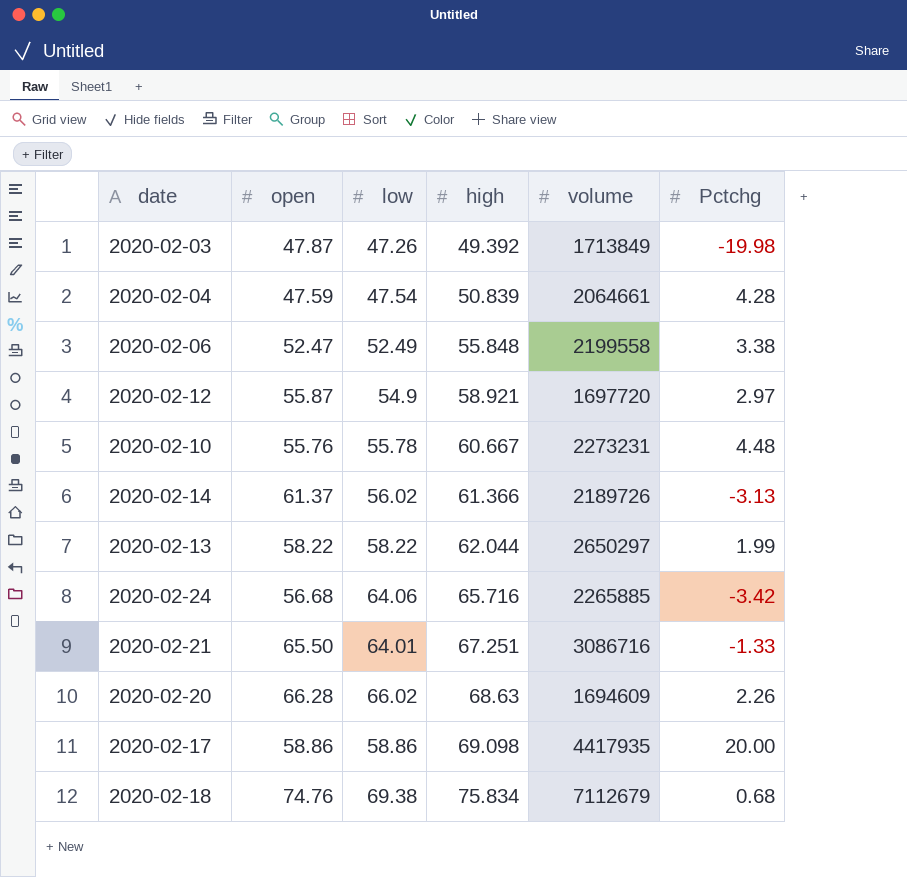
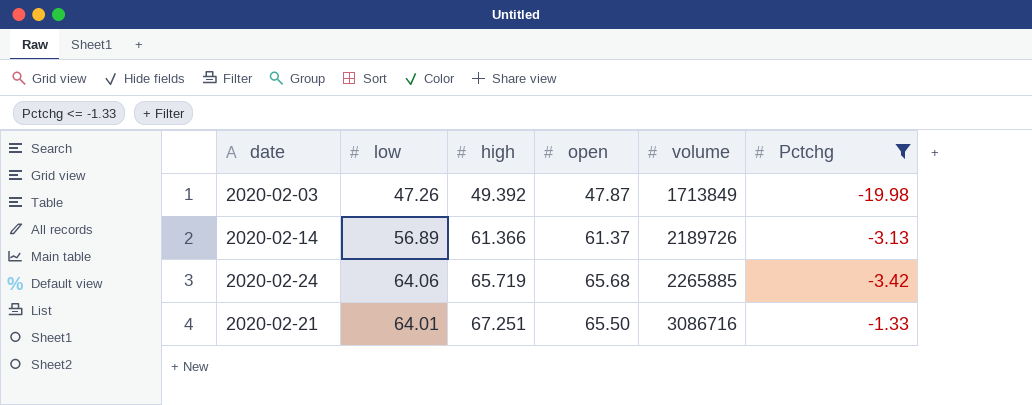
filter: none -> Pctchg <= -1.33
column open | position: 2 -> 4
2020-02-14 | low: 56.02 -> 56.89
2020-02-24 | high: 65.716 -> 65.719
2020-02-24 | open: 56.68 -> 65.68

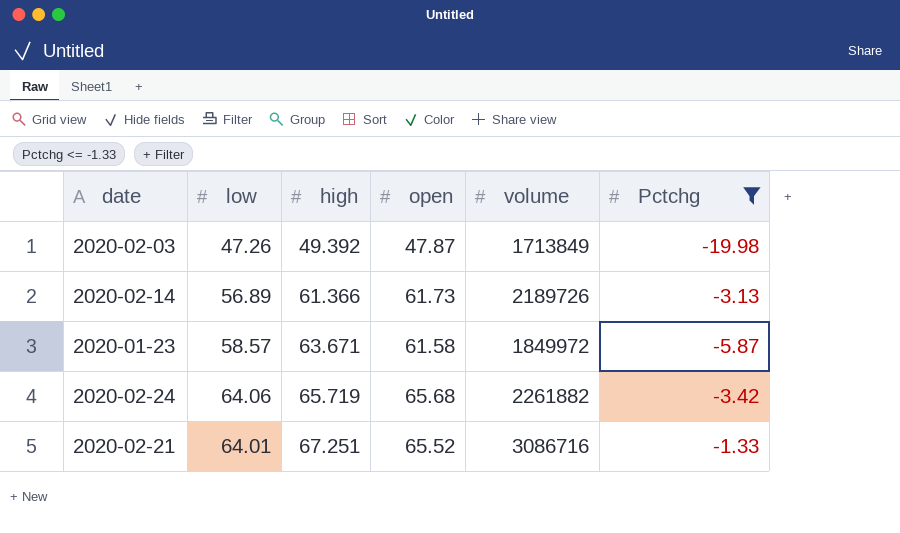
2020-02-14 | open: 61.37 -> 61.73
row 2020-01-23: none -> 58.57 | 63.671 | 61.58 | 1849972 | -5.87
2020-02-24 | volume: 2265885 -> 2261882
2020-02-21 | open: 65.50 -> 65.52

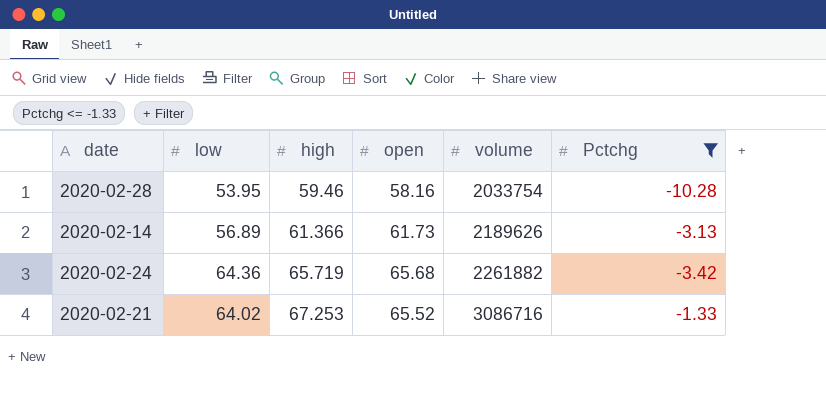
row 2020-02-03: 47.26 | 49.392 | 47.87 | 1713849 | -19.98 -> none
row 2020-01-23: 58.57 | 63.671 | 61.58 | 1849972 | -5.87 -> none
row 2020-02-28: none -> 53.95 | 59.46 | 58.16 | 2033754 | -10.28
2020-02-14 | volume: 2189726 -> 2189626
2020-02-24 | low: 64.06 -> 64.36
2020-02-21 | low: 64.01 -> 64.02
2020-02-21 | high: 67.251 -> 67.253

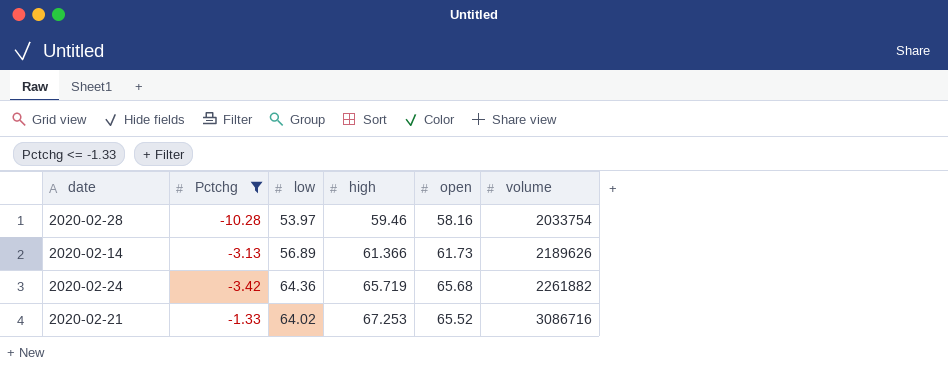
column Pctchg | position: 6 -> 2
2020-02-28 | low: 53.95 -> 53.97

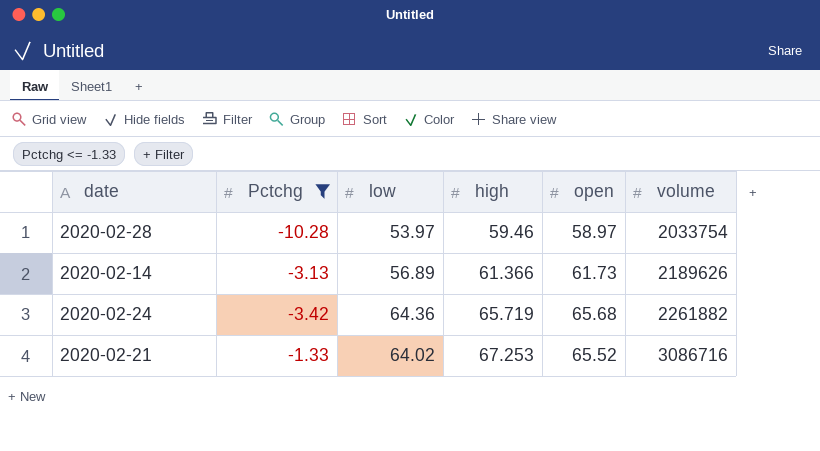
2020-02-28 | open: 58.16 -> 58.97

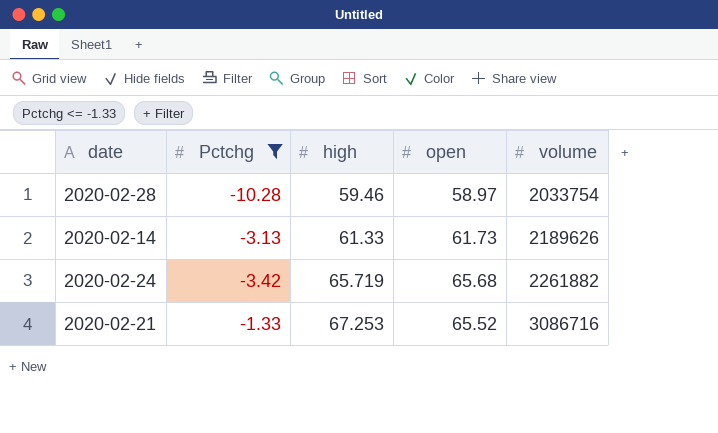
column low | position: 3 -> none
2020-02-14 | high: 61.366 -> 61.33

